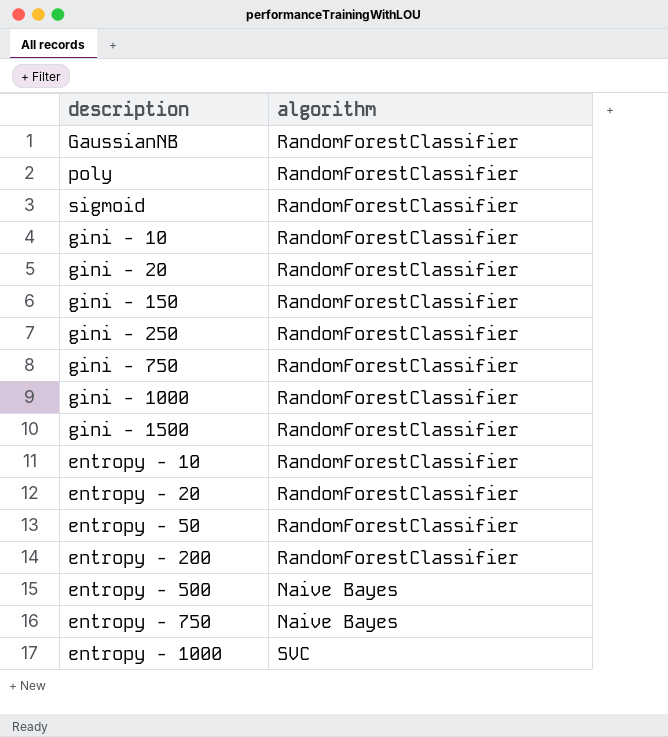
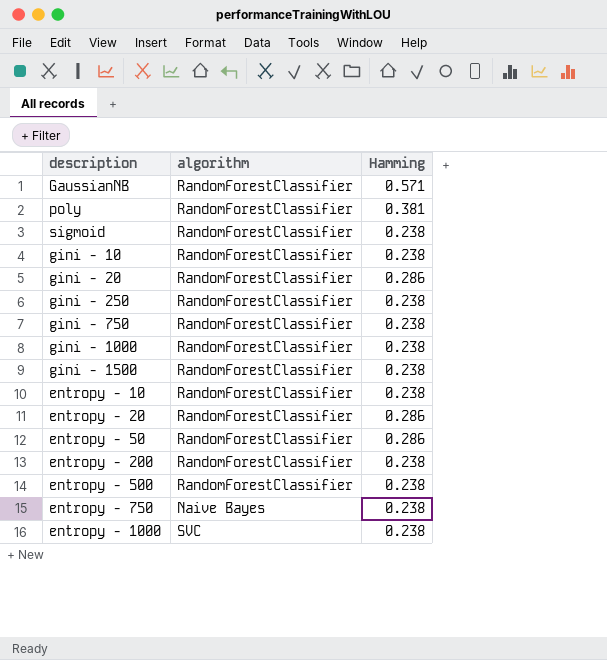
column Hamming | position: none -> 3
row gini - 150: RandomForestClassifier -> none
entropy - 500 | algorithm: Naive Bayes -> RandomForestClassifier

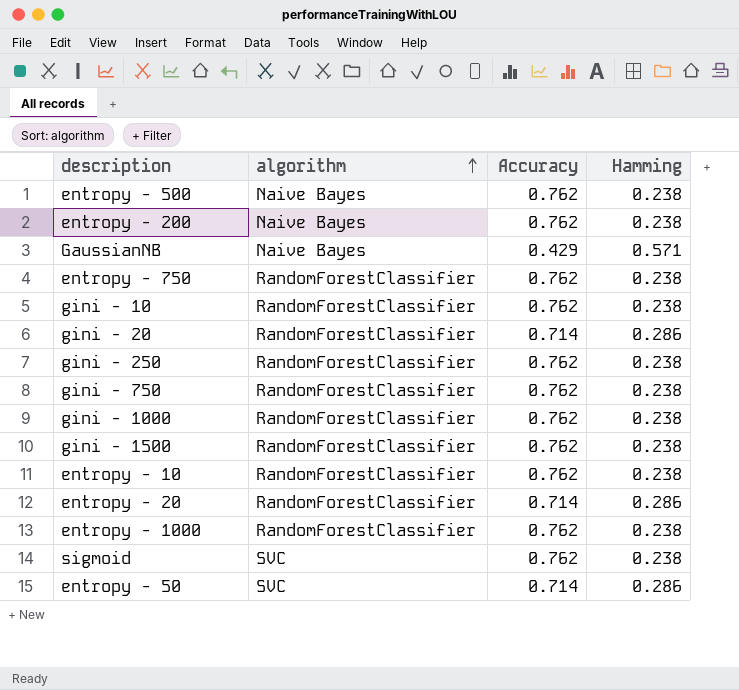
row order: none -> algorithm ascending
column Accuracy | position: none -> 3
row poly: RandomForestClassifier | 0.381 -> none
entropy - 500 | algorithm: RandomForestClassifier -> Naive Bayes
entropy - 200 | algorithm: RandomForestClassifier -> Naive Bayes
GaussianNB | algorithm: RandomForestClassifier -> Naive Bayes
entropy - 750 | algorithm: Naive Bayes -> RandomForestClassifier
entropy - 1000 | algorithm: SVC -> RandomForestClassifier
sigmoid | algorithm: RandomForestClassifier -> SVC
entropy - 50 | algorithm: RandomForestClassifier -> SVC

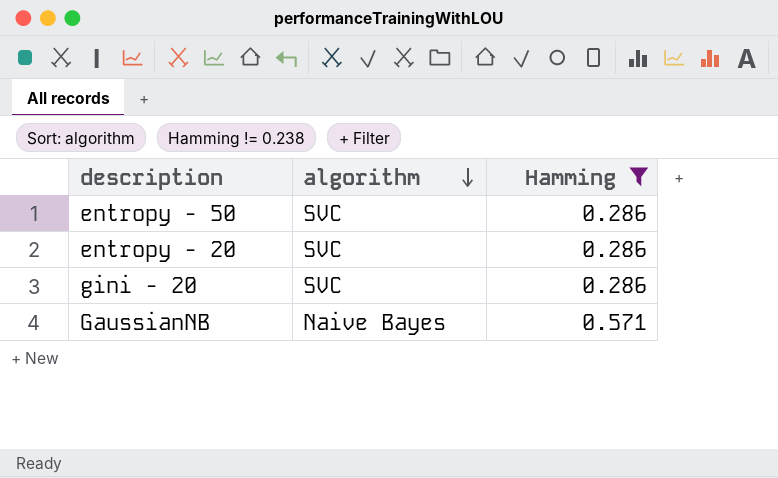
filter: none -> Hamming != 0.238
row order: algorithm ascending -> algorithm descending
column Accuracy | position: 3 -> none
entropy - 20 | algorithm: RandomForestClassifier -> SVC
gini - 20 | algorithm: RandomForestClassifier -> SVC

